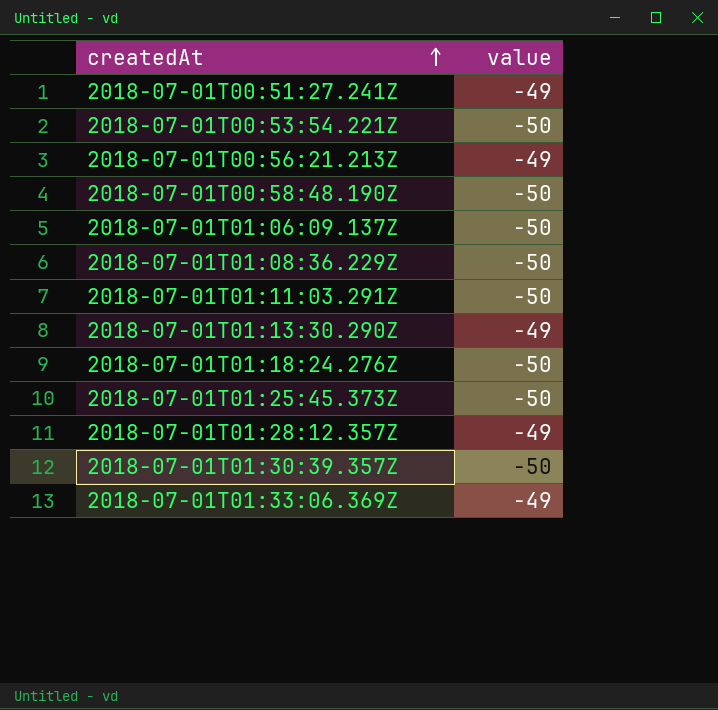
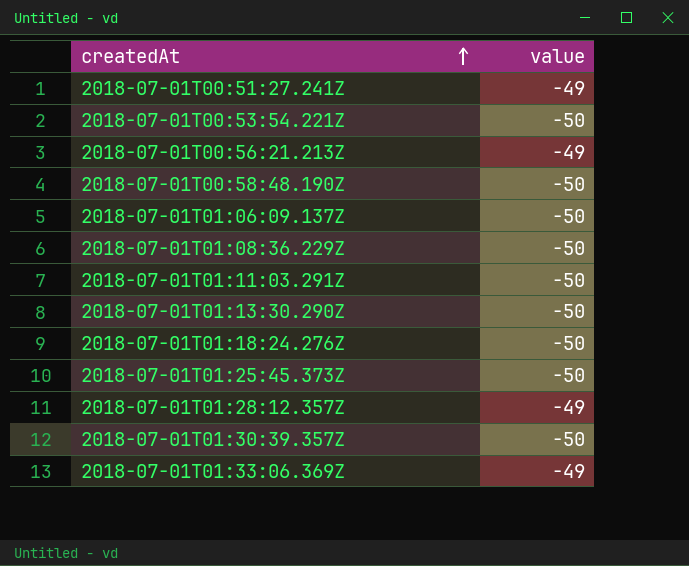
2018-07-01T01:13:30.290Z | value: -49 -> -50

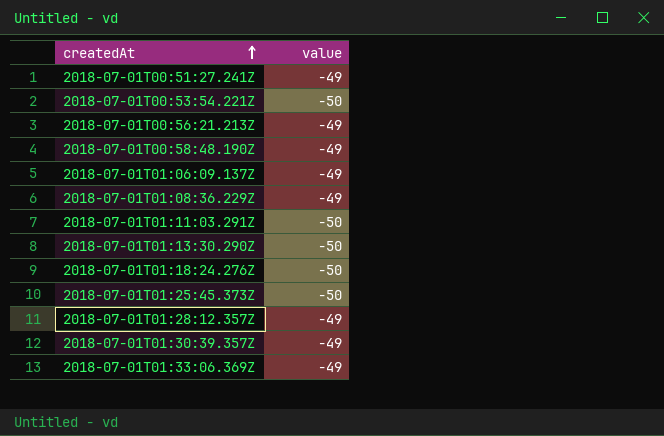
2018-07-01T00:58:48.190Z | value: -50 -> -49
2018-07-01T01:06:09.137Z | value: -50 -> -49
2018-07-01T01:08:36.229Z | value: -50 -> -49
2018-07-01T01:30:39.357Z | value: -50 -> -49

